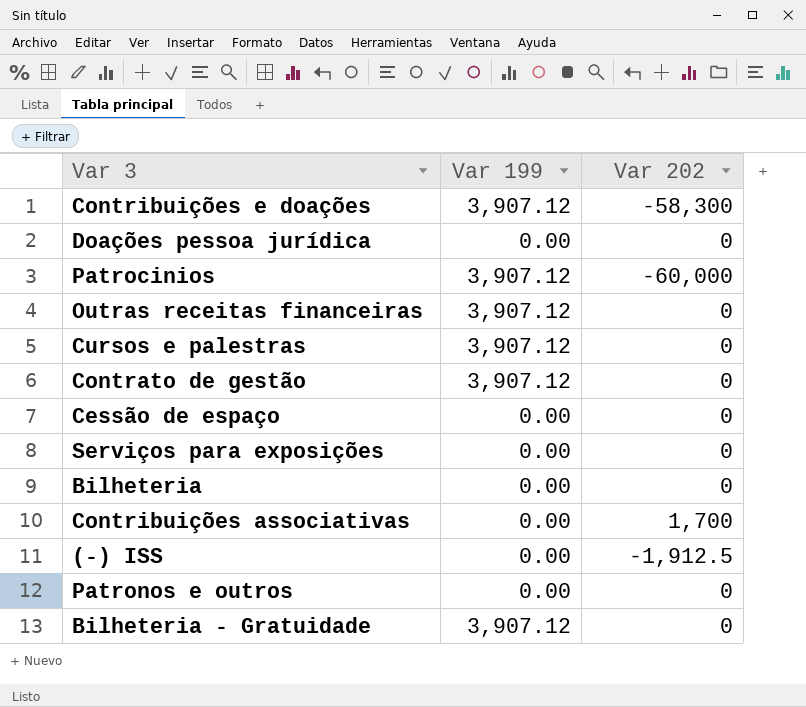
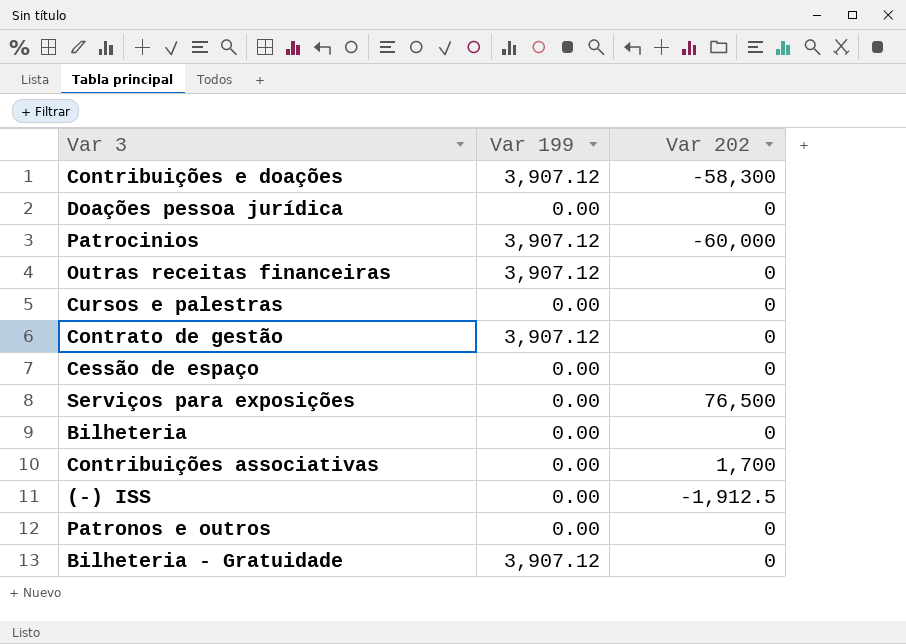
Cursos e palestras | Var 199: 3,907.12 -> 0.00
Serviços para exposições | Var 202: 0 -> 76,500

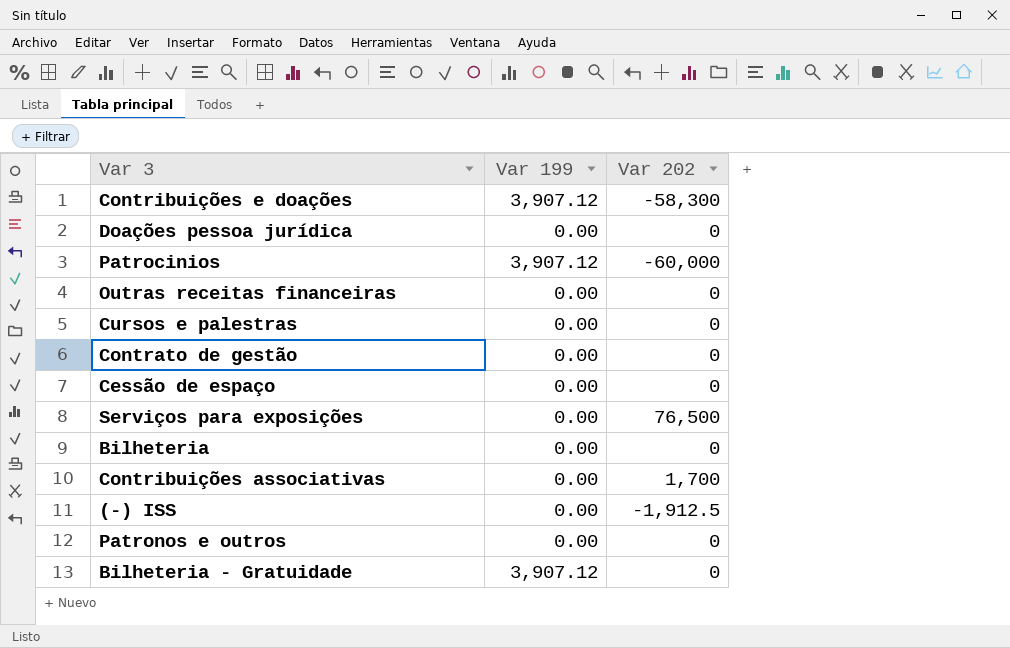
Outras receitas financeiras | Var 199: 3,907.12 -> 0.00
Contrato de gestão | Var 199: 3,907.12 -> 0.00

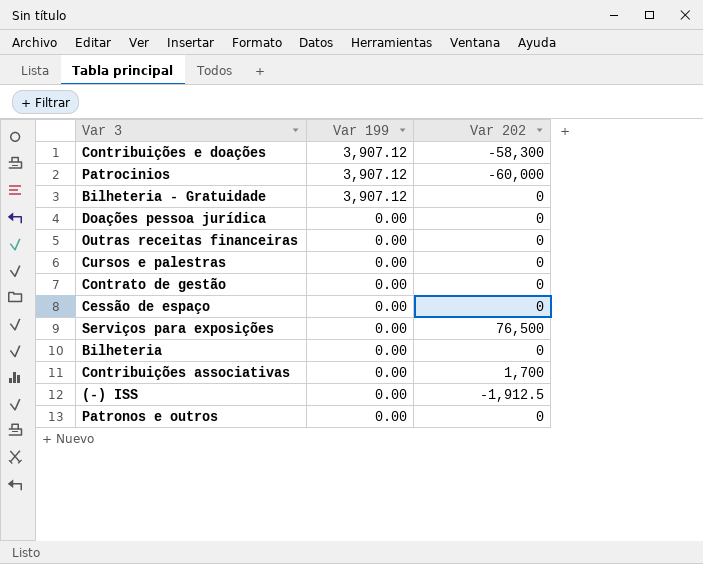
row order: none -> Var 199 descending

